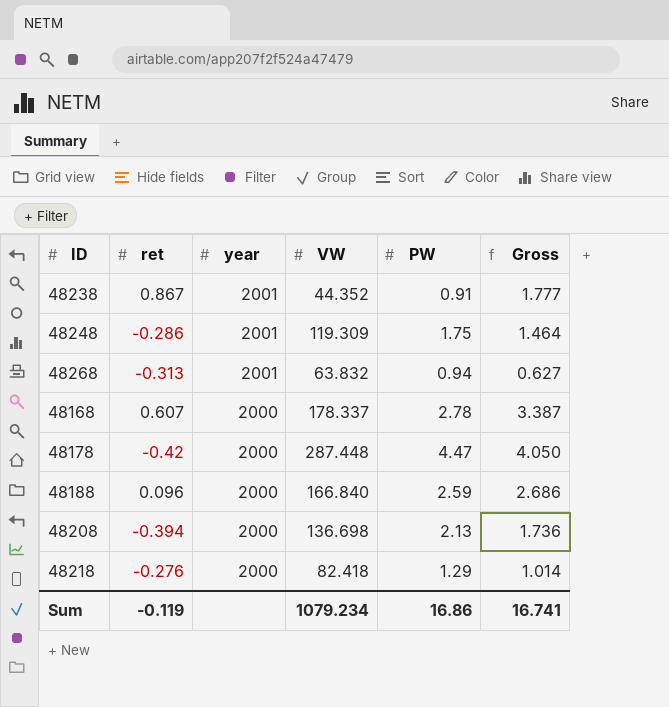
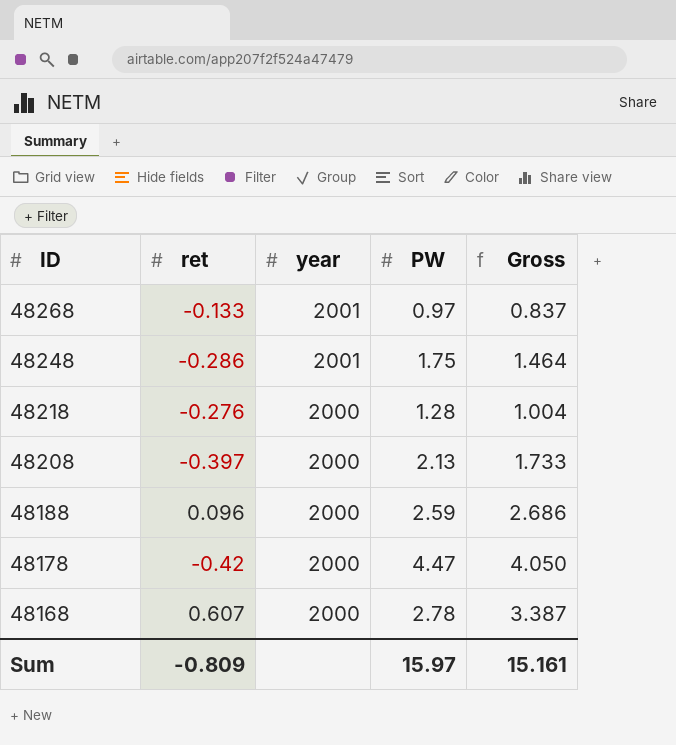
row order: year descending -> ID descending
column VW | position: 4 -> none
row 48238: 0.867 | 2001 | 44.352 | 0.91 | 1.777 -> none
48268 | ret: -0.313 -> -0.133
48268 | PW: 0.94 -> 0.97
48268 | Gross: 0.627 -> 0.837
48218 | PW: 1.29 -> 1.28
48218 | Gross: 1.014 -> 1.004
48208 | ret: -0.394 -> -0.397
48208 | Gross: 1.736 -> 1.733
Sum | ret: -0.119 -> -0.809
Sum | PW: 16.86 -> 15.97
Sum | Gross: 16.741 -> 15.161

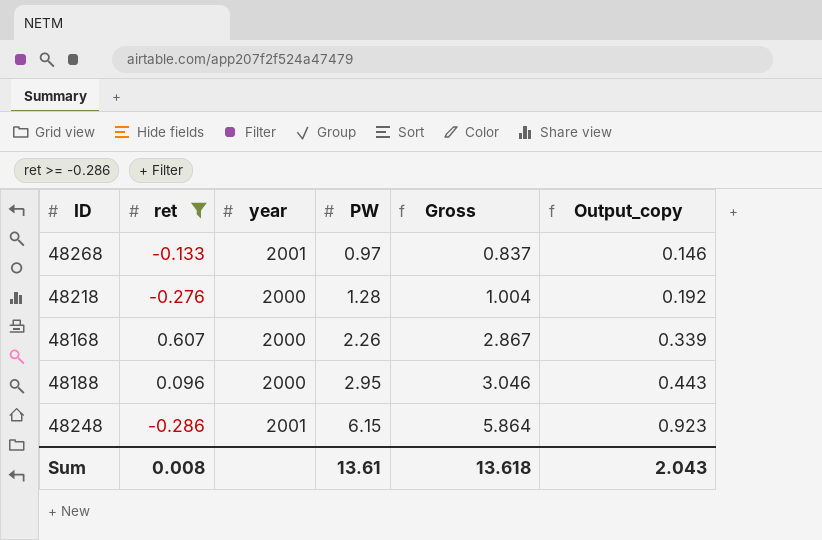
filter: none -> ret >= -0.286
row order: ID descending -> PW ascending
column Output_copy | formula: none -> [PW] * 0.15
48168 | PW: 2.78 -> 2.26
48168 | Gross: 3.387 -> 2.867
48188 | PW: 2.59 -> 2.95
48188 | Gross: 2.686 -> 3.046
48248 | PW: 1.75 -> 6.15
48248 | Gross: 1.464 -> 5.864
Sum | ret: -0.809 -> 0.008
Sum | PW: 15.97 -> 13.61
Sum | Gross: 15.161 -> 13.618

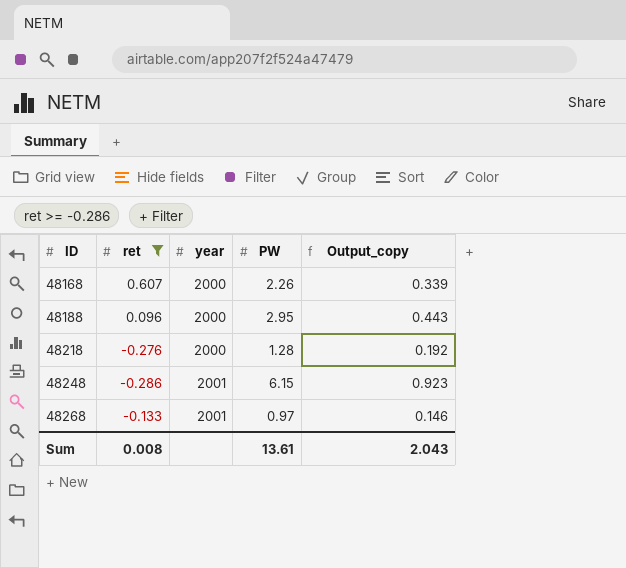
row order: PW ascending -> ID ascending
column Gross | formula: [ret] + [PW] -> none

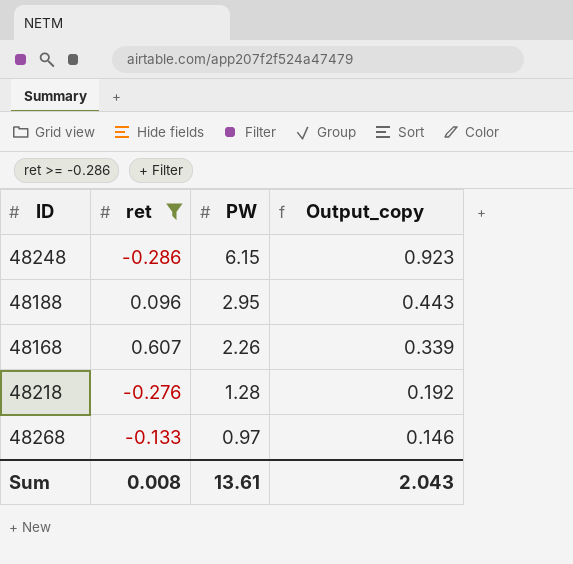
row order: ID ascending -> PW descending
column year | position: 3 -> none

